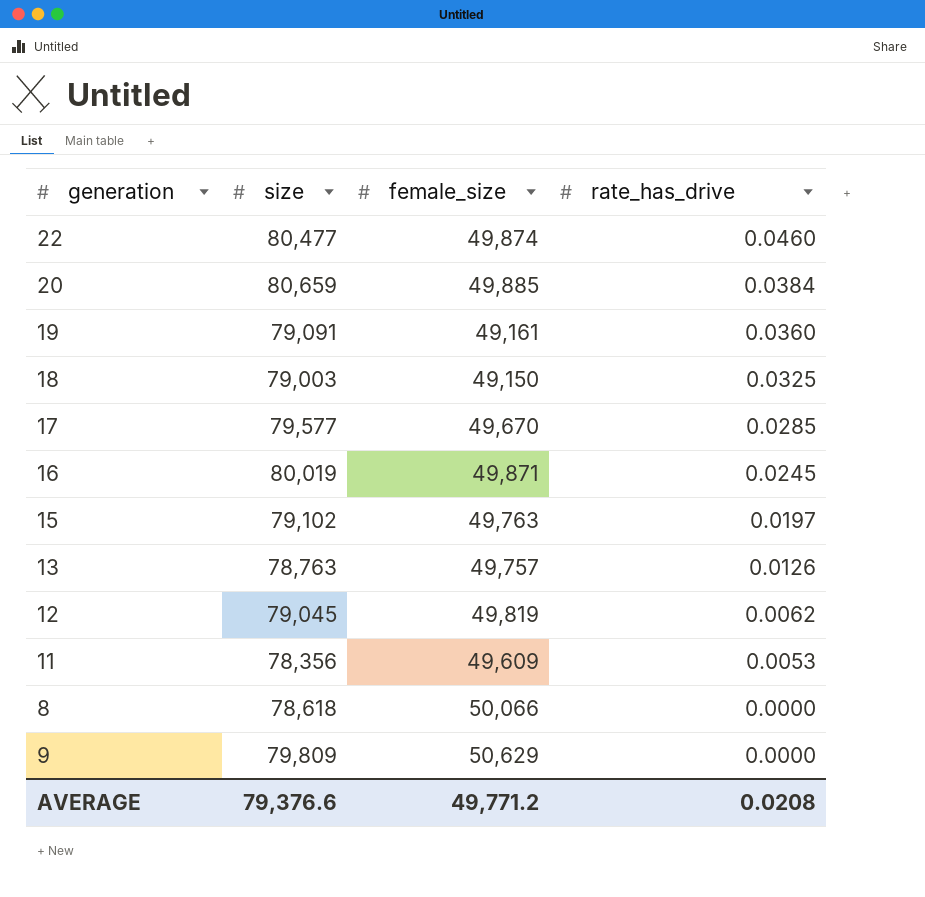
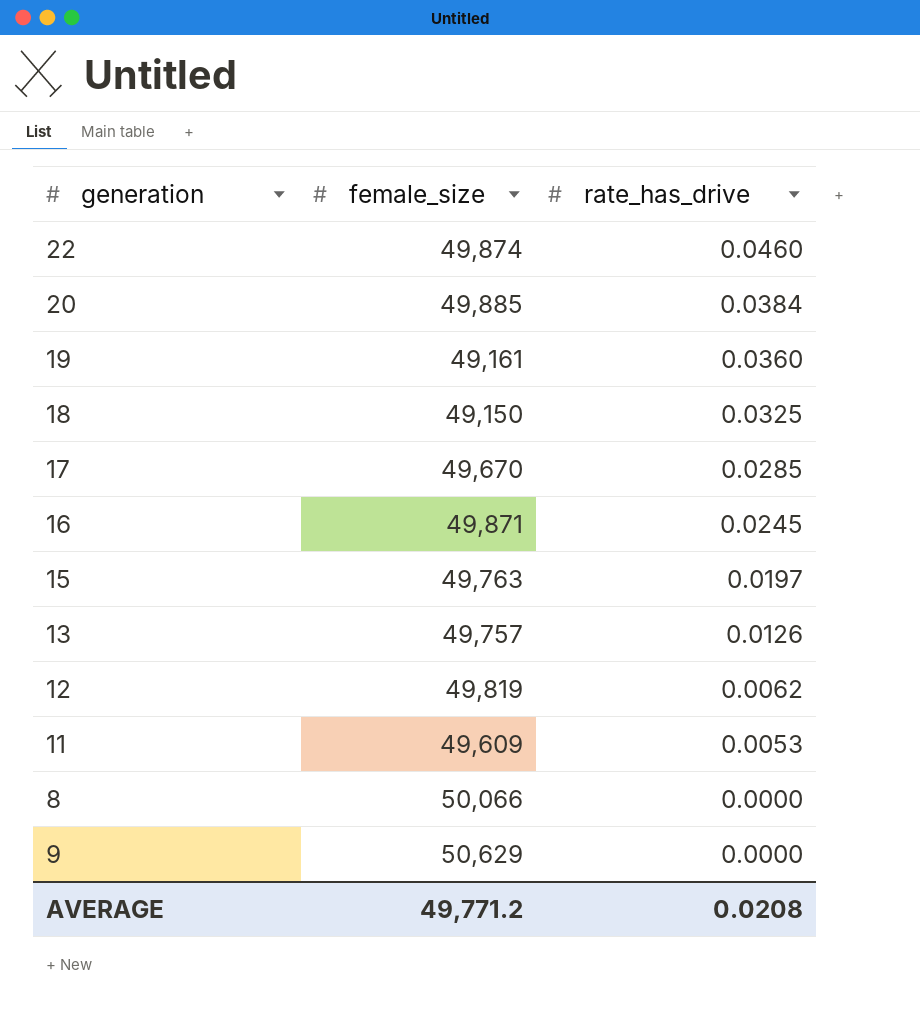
column size | position: 2 -> none

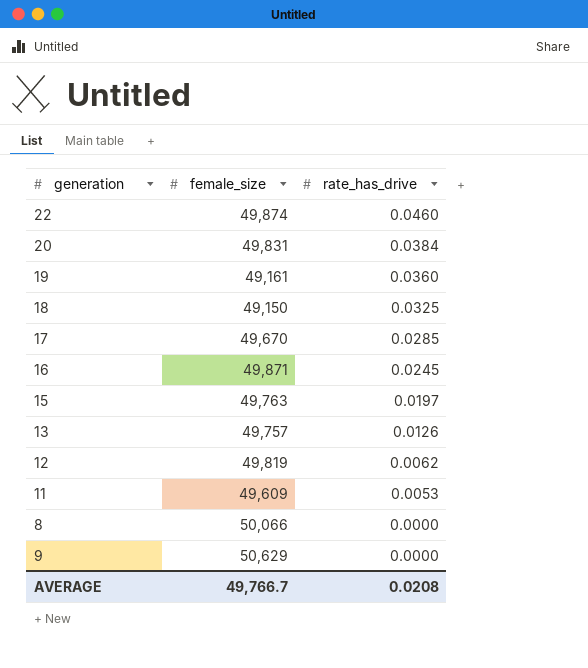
20 | female_size: 49,885 -> 49,831
AVERAGE | female_size: 49,771.2 -> 49,766.7

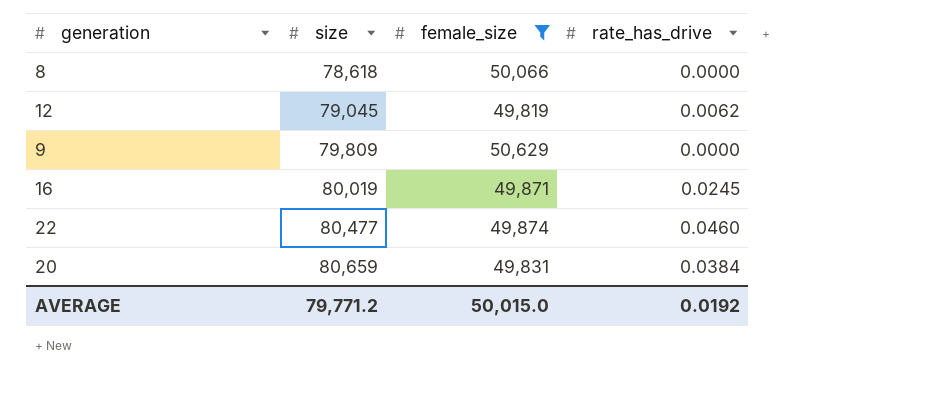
filter: none -> female_size >= 49,819
row order: rate_has_drive descending -> size ascending
column size | position: none -> 2
AVERAGE | female_size: 49,766.7 -> 50,015.0
AVERAGE | rate_has_drive: 0.0208 -> 0.0192

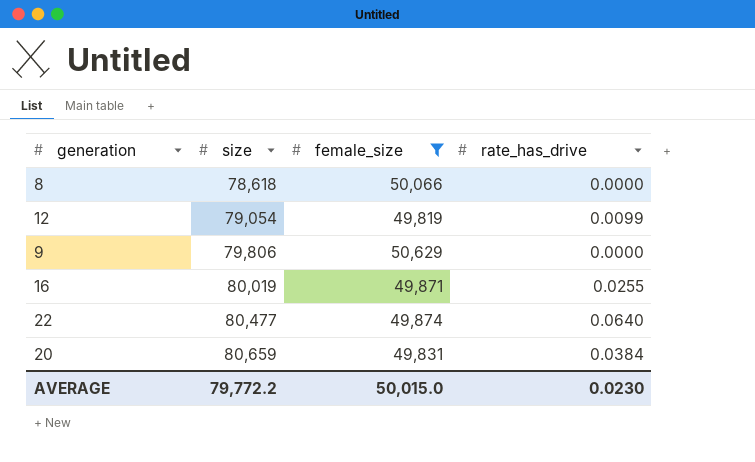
12 | size: 79,045 -> 79,054
12 | rate_has_drive: 0.0062 -> 0.0099
9 | size: 79,809 -> 79,806
16 | rate_has_drive: 0.0245 -> 0.0255
22 | rate_has_drive: 0.0460 -> 0.0640
AVERAGE | size: 79,771.2 -> 79,772.2
AVERAGE | rate_has_drive: 0.0192 -> 0.0230

